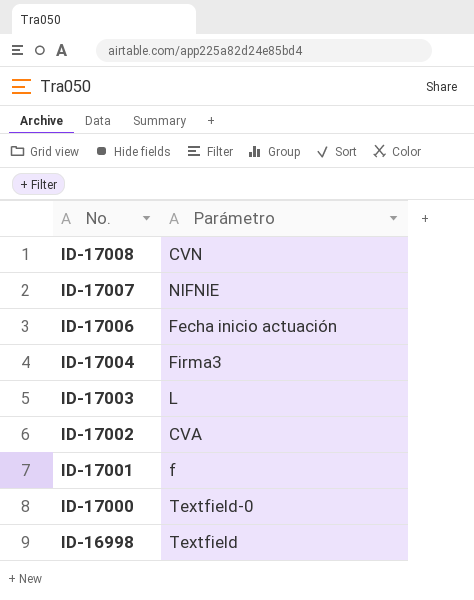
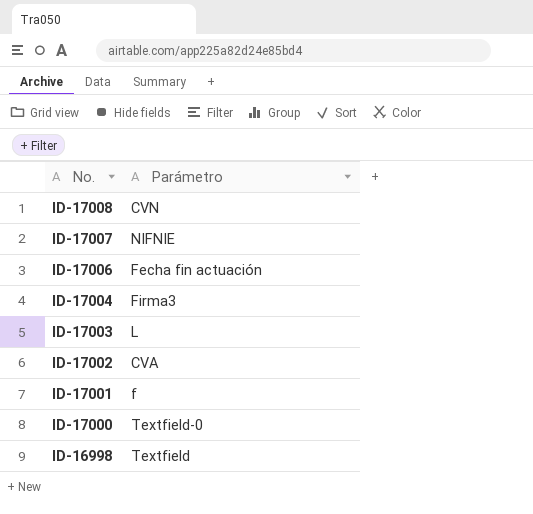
ID-17006 | Parámetro: Fecha inicio actuación -> Fecha fin actuación

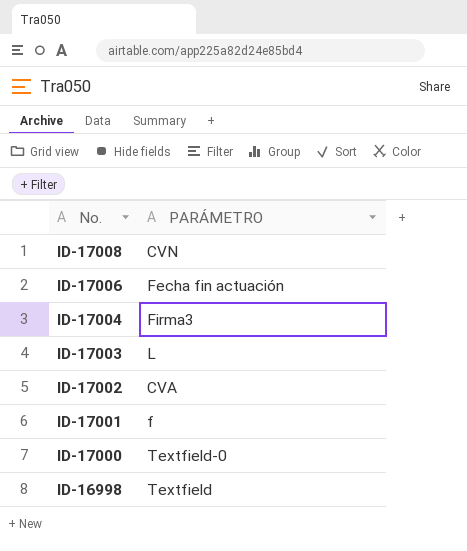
column name: Parámetro -> PARÁMETRO
row ID-17007: NIFNIE -> none

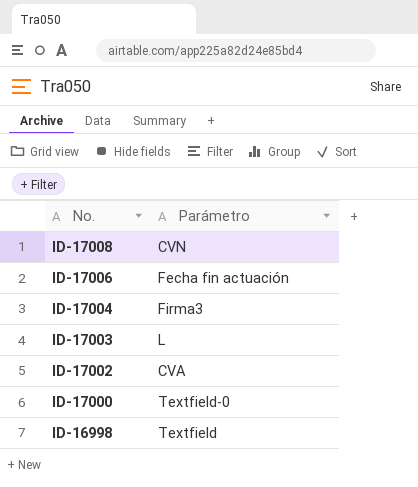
column name: PARÁMETRO -> Parámetro
row ID-17001: f -> none

